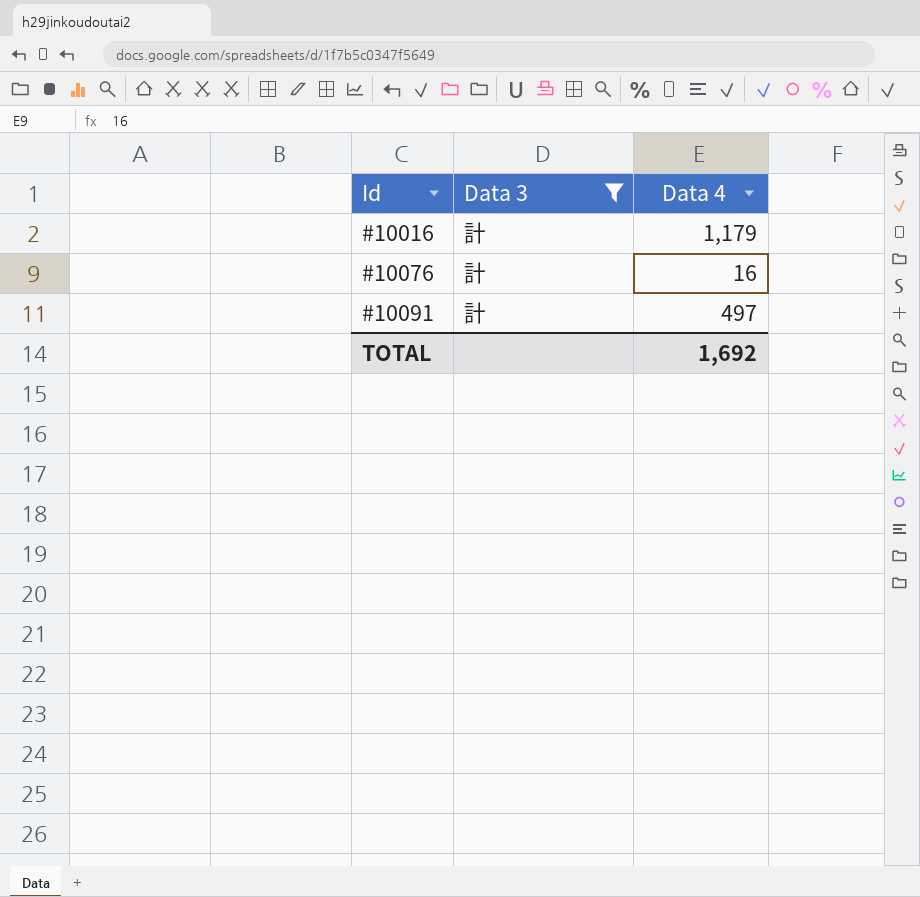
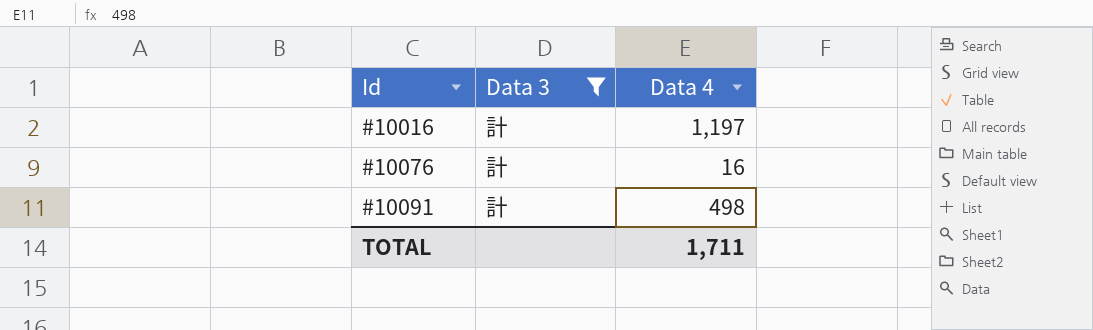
#10016 | Data 4: 1,179 -> 1,197
#10091 | Data 4: 497 -> 498
TOTAL | Data 4: 1,692 -> 1,711

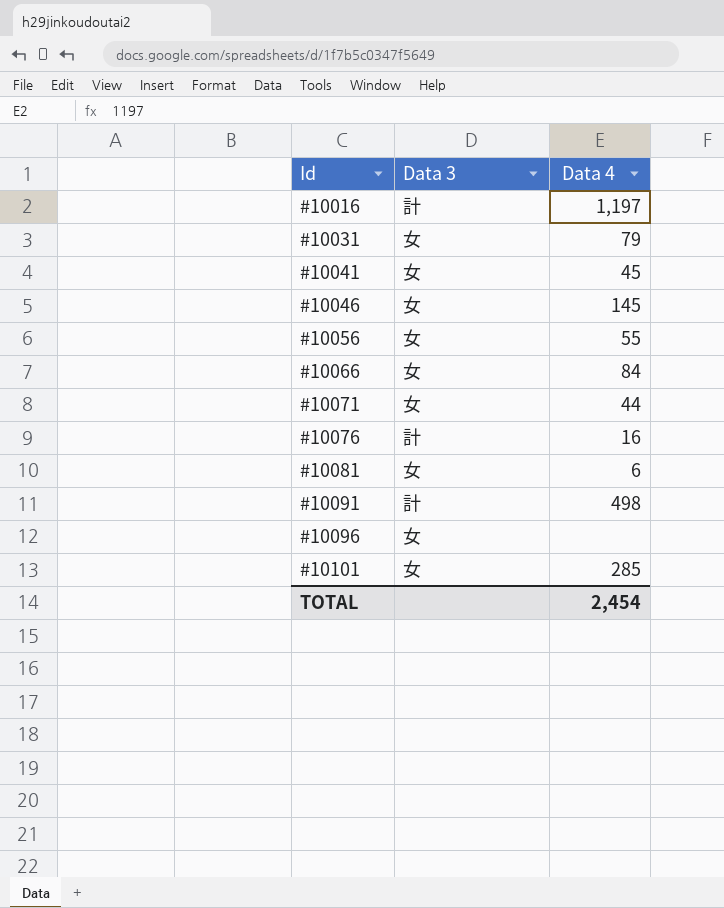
filter: Data 3 = 計 -> none
TOTAL | Data 4: 1,711 -> 2,454

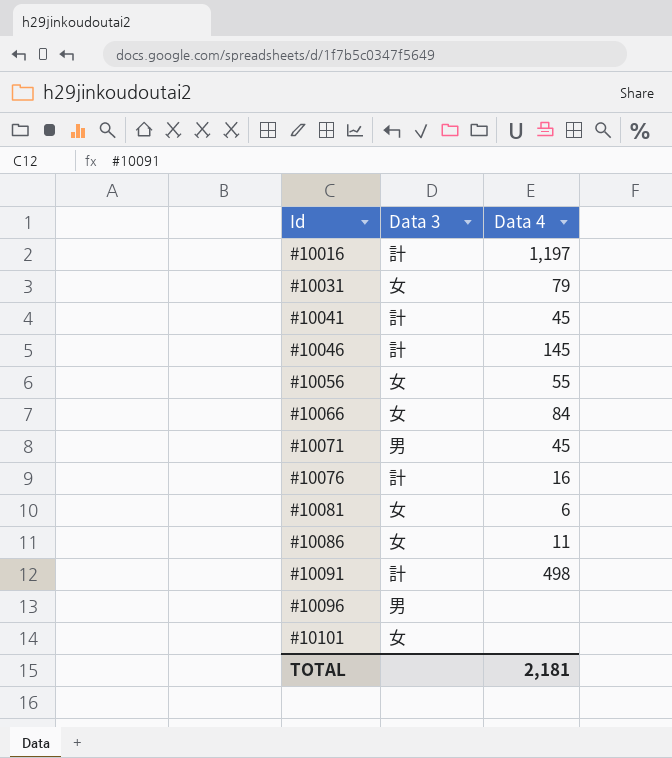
#10041 | Data 3: 女 -> 計
#10046 | Data 3: 女 -> 計
#10071 | Data 3: 女 -> 男
#10071 | Data 4: 44 -> 45
row #10086: none -> 女 | 11
#10096 | Data 3: 女 -> 男
#10101 | Data 4: 285 -> none
TOTAL | Data 4: 2,454 -> 2,181

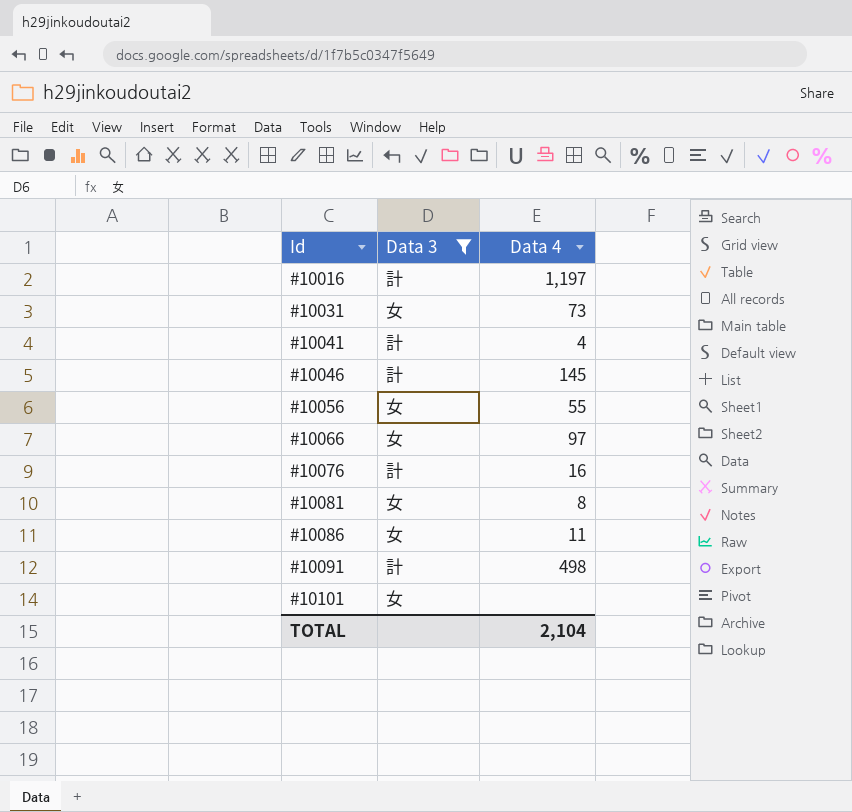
filter: none -> Data 3 != 男
#10031 | Data 4: 79 -> 73
#10041 | Data 4: 45 -> 4
#10066 | Data 4: 84 -> 97
#10081 | Data 4: 6 -> 8
TOTAL | Data 4: 2,181 -> 2,104

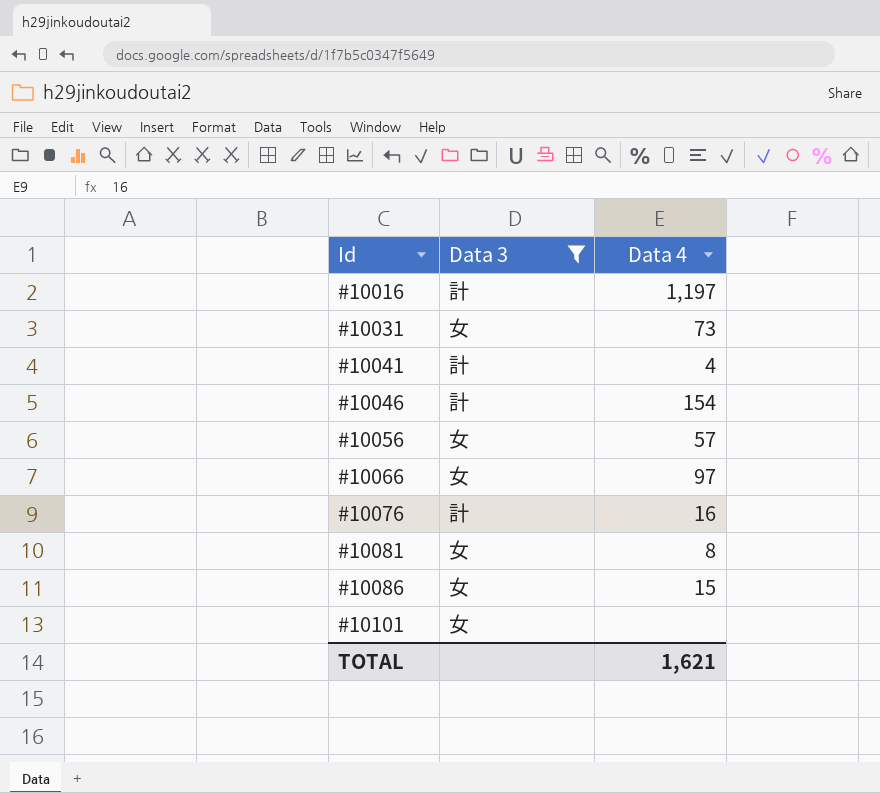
row #10091: 計 | 498 -> none
#10046 | Data 4: 145 -> 154
#10056 | Data 4: 55 -> 57
#10086 | Data 4: 11 -> 15
TOTAL | Data 4: 2,104 -> 1,621

